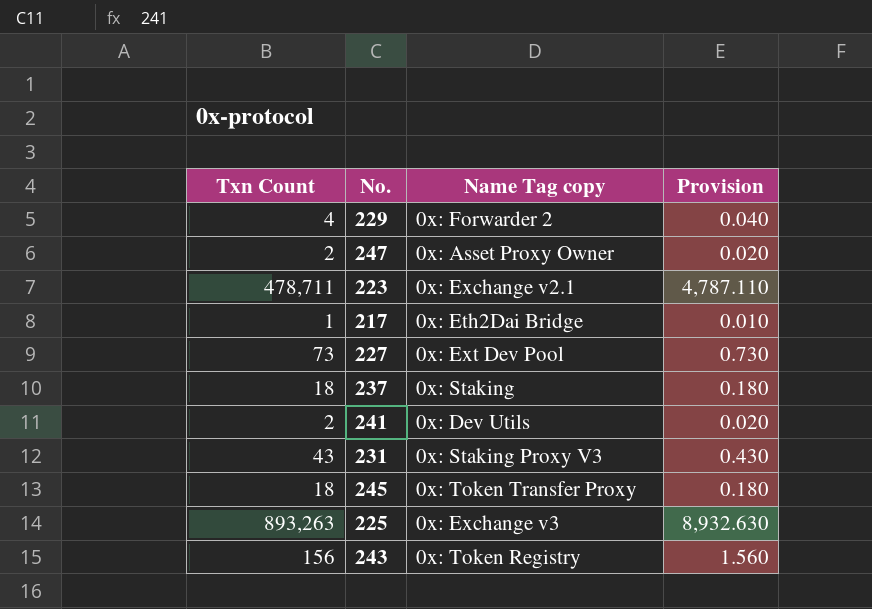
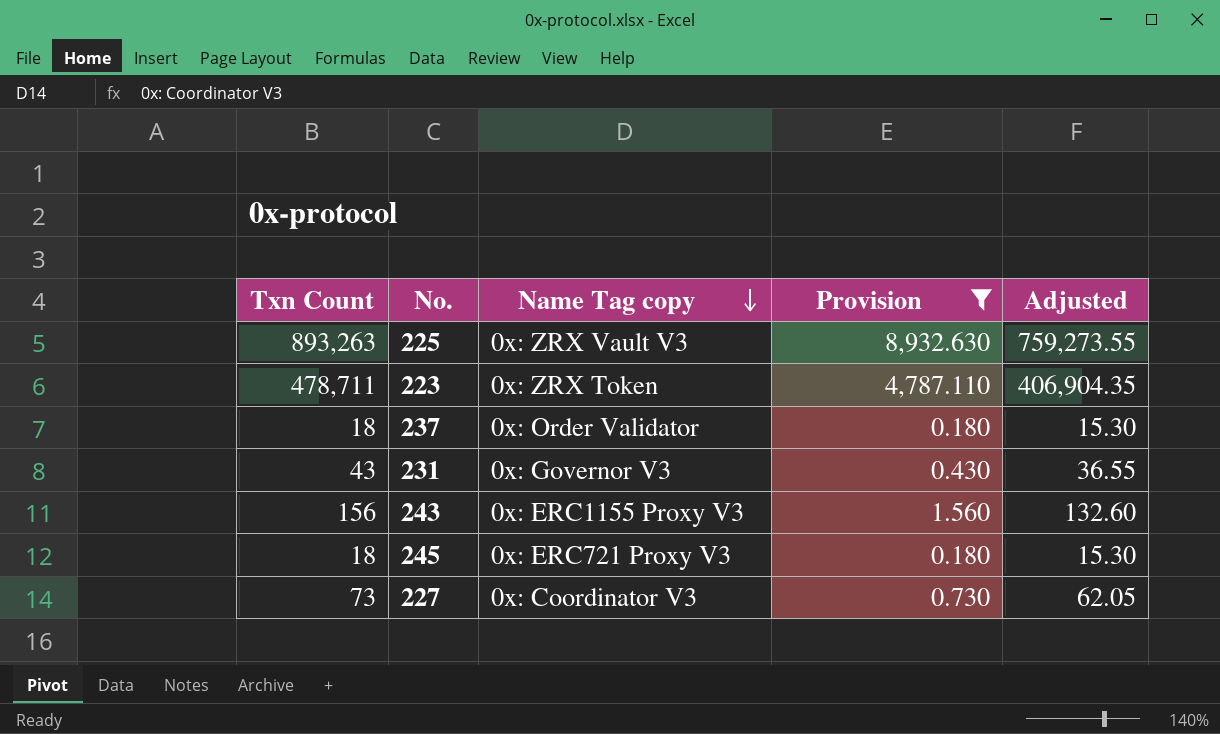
filter: none -> Provision >= 0.180
row order: none -> Name Tag copy descending
column Adjusted | formula: none -> [Txn Count] * 0.85
225 | Name Tag copy: 0x: Exchange v3 -> 0x: ZRX Vault V3
223 | Name Tag copy: 0x: Exchange v2.1 -> 0x: ZRX Token
237 | Name Tag copy: 0x: Staking -> 0x: Order Validator
231 | Name Tag copy: 0x: Staking Proxy V3 -> 0x: Governor V3
243 | Name Tag copy: 0x: Token Registry -> 0x: ERC1155 Proxy V3
245 | Name Tag copy: 0x: Token Transfer Proxy -> 0x: ERC721 Proxy V3
227 | Name Tag copy: 0x: Ext Dev Pool -> 0x: Coordinator V3

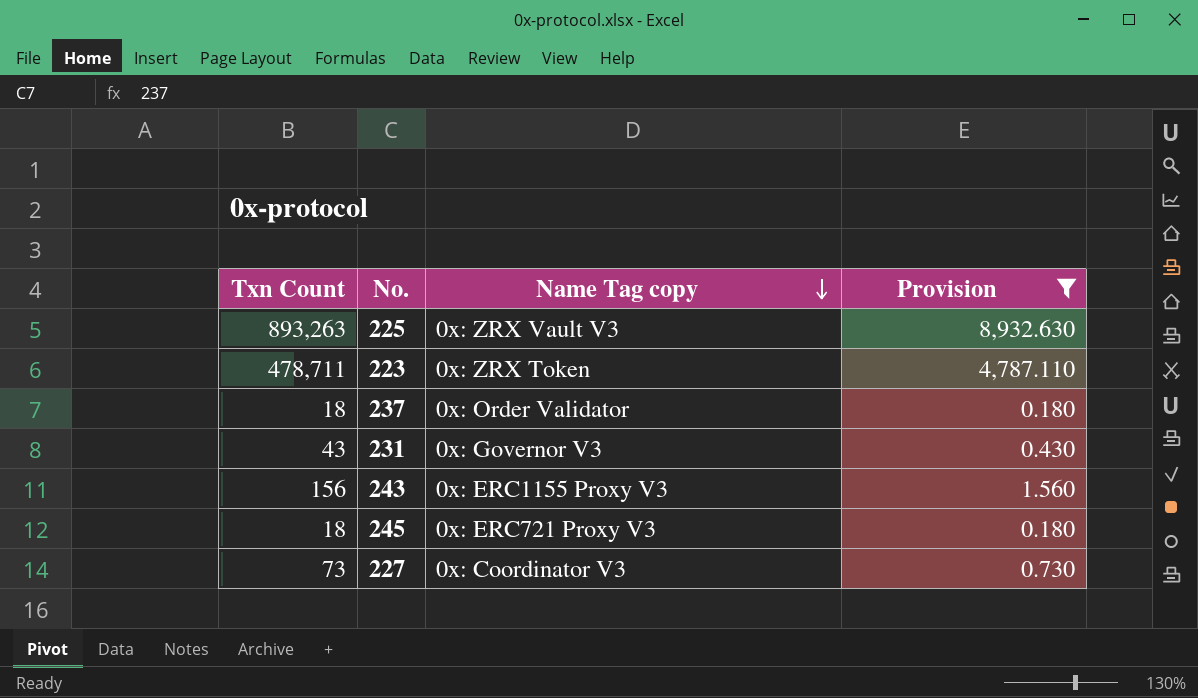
column Adjusted | formula: [Txn Count] * 0.85 -> none

